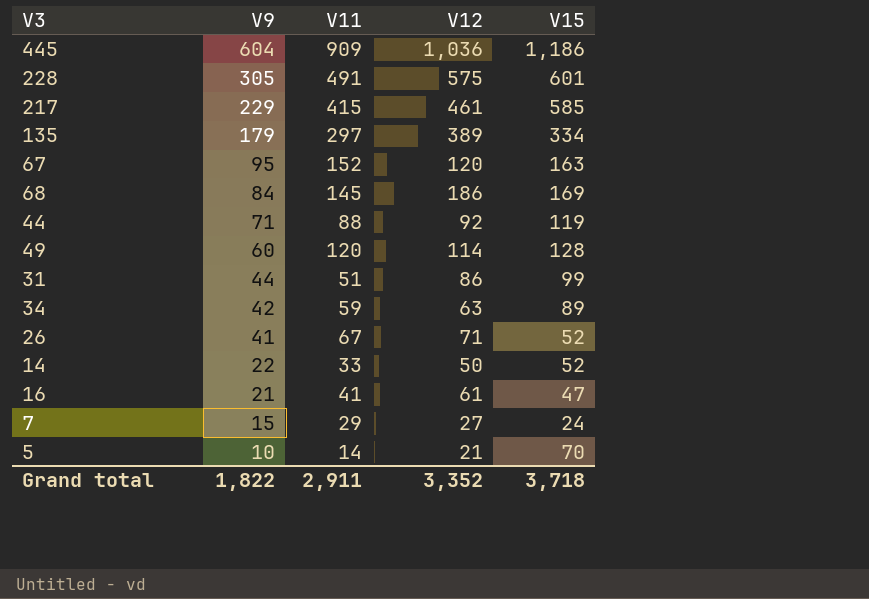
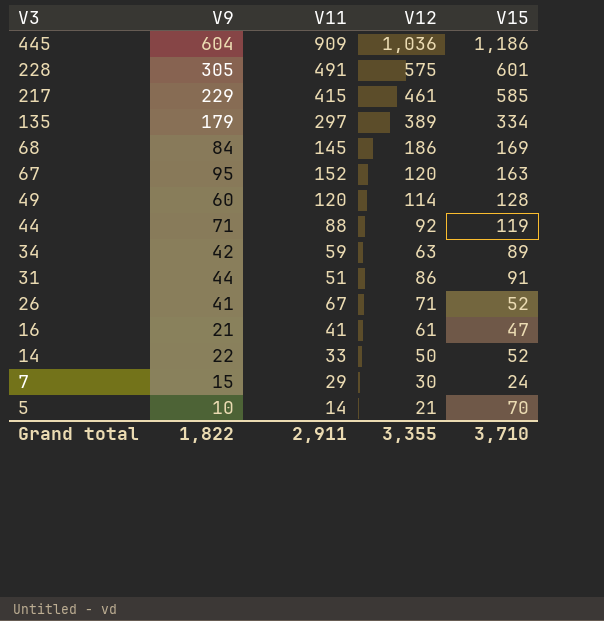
row order: V9 descending -> V3 descending
31 | V15: 99 -> 91
7 | V12: 27 -> 30
Grand total | V12: 3,352 -> 3,355
Grand total | V15: 3,718 -> 3,710

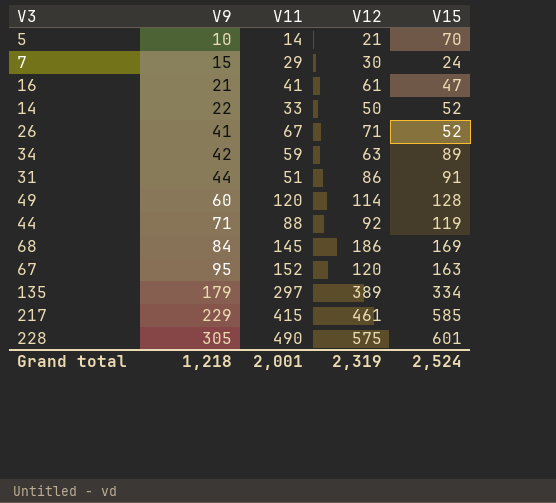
row order: V3 descending -> V9 ascending
row 445: 604 | 909 | 1,036 | 1,186 -> none
228 | V11: 491 -> 490
Grand total | V9: 1,822 -> 1,218
Grand total | V11: 2,911 -> 2,001
Grand total | V12: 3,355 -> 2,319
Grand total | V15: 3,710 -> 2,524

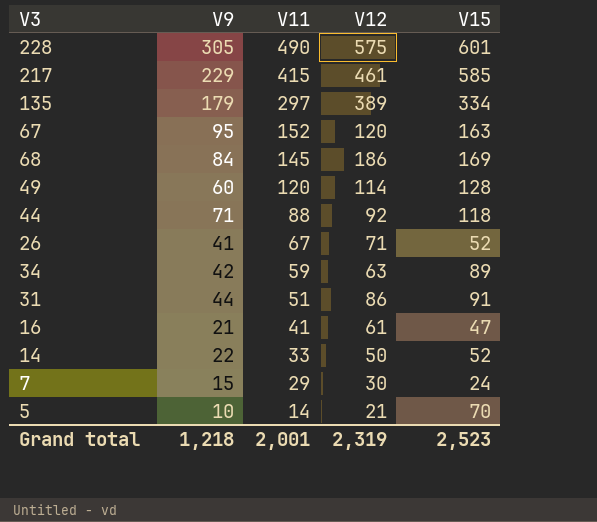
row order: V9 ascending -> V11 descending
44 | V15: 119 -> 118
Grand total | V15: 2,524 -> 2,523

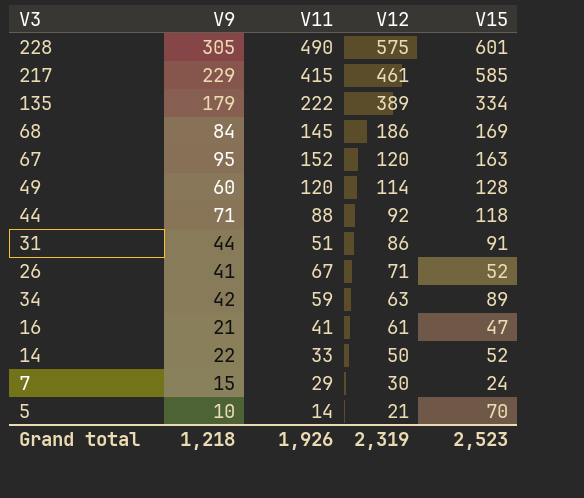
row order: V11 descending -> V12 descending
135 | V11: 297 -> 222
Grand total | V11: 2,001 -> 1,926

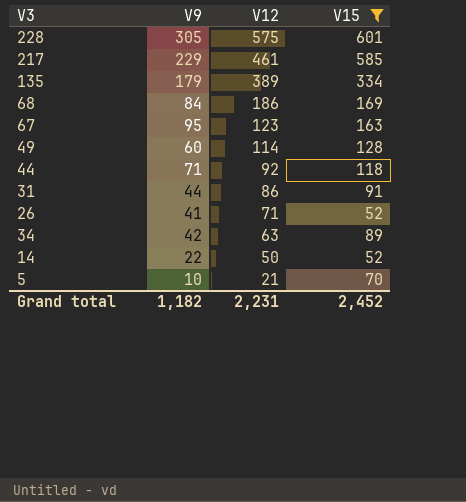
filter: none -> V15 >= 52
column V11 | position: 3 -> none
67 | V12: 120 -> 123
Grand total | V9: 1,218 -> 1,182
Grand total | V12: 2,319 -> 2,231
Grand total | V15: 2,523 -> 2,452

